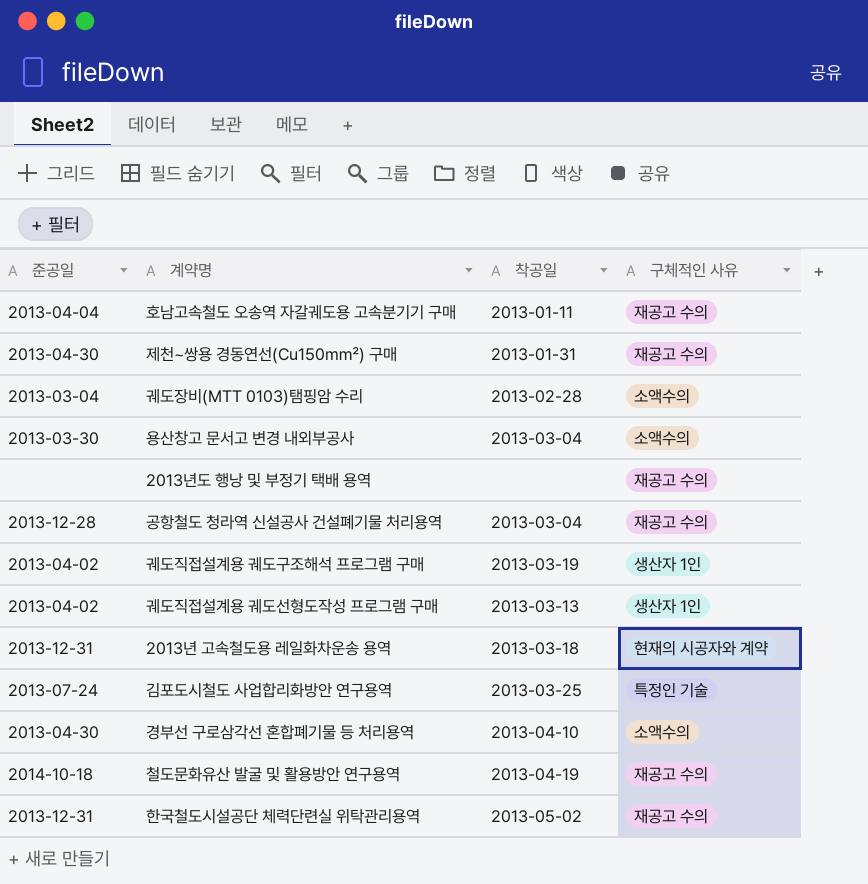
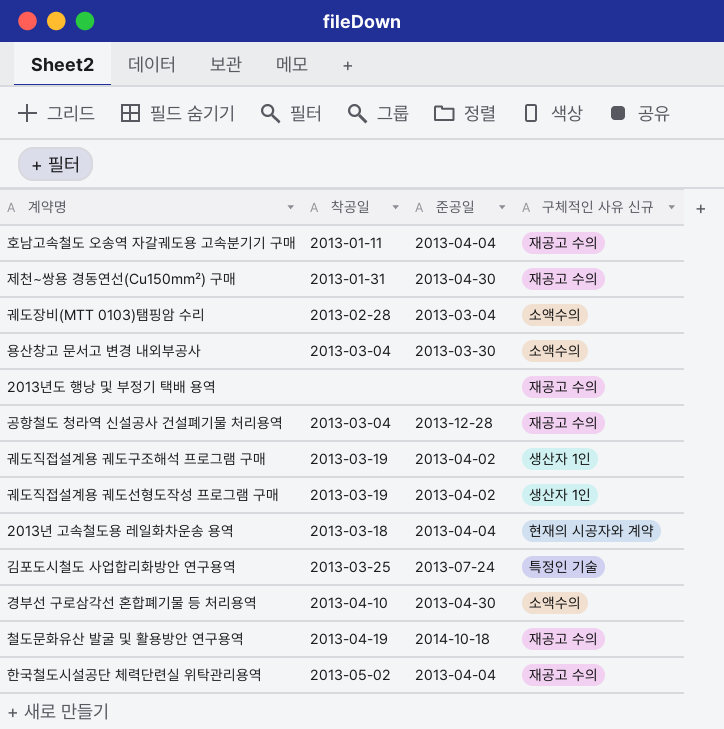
column 준공일 | position: 1 -> 3
column name: 구체적인 사유 -> 구체적인 사유 신규
궤도직접설계용 궤도선형도작성 프로그램 구매 | 착공일: 2013-03-13 -> 2013-03-19
2013년 고속철도용 레일화차운송 용역 | 준공일: 2013-12-31 -> 2013-04-04
한국철도시설공단 체력단련실 위탁관리용역 | 준공일: 2013-12-31 -> 2013-04-04

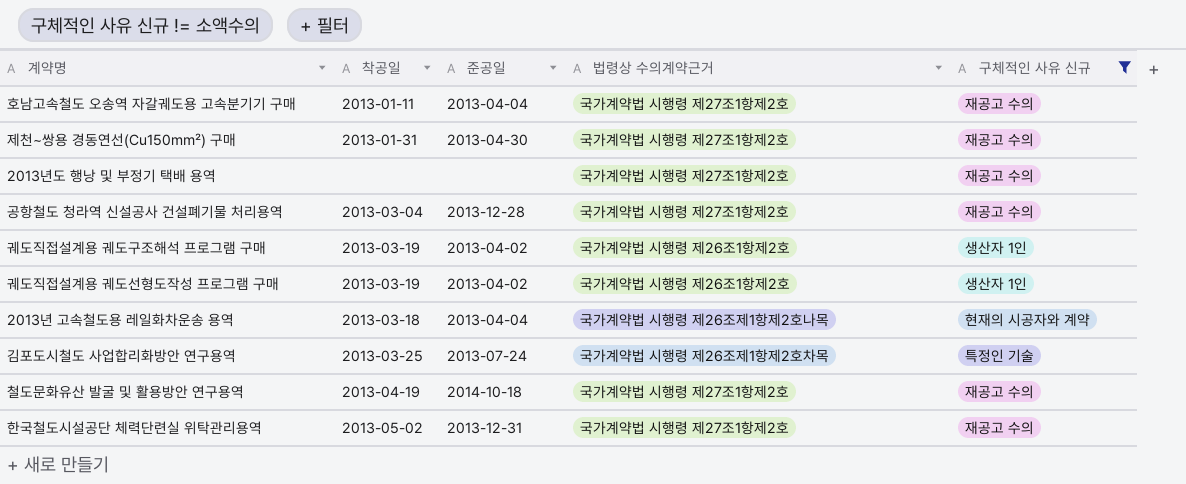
filter: none -> 구체적인 사유 신규 != 소액수의
column 법령상 수의계약근거 | position: none -> 4
한국철도시설공단 체력단련실 위탁관리용역 | 준공일: 2013-04-04 -> 2013-12-31

